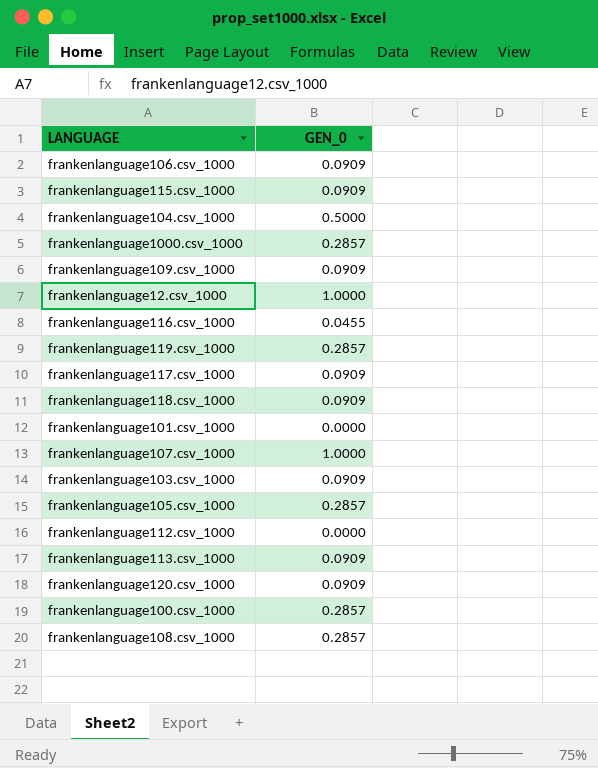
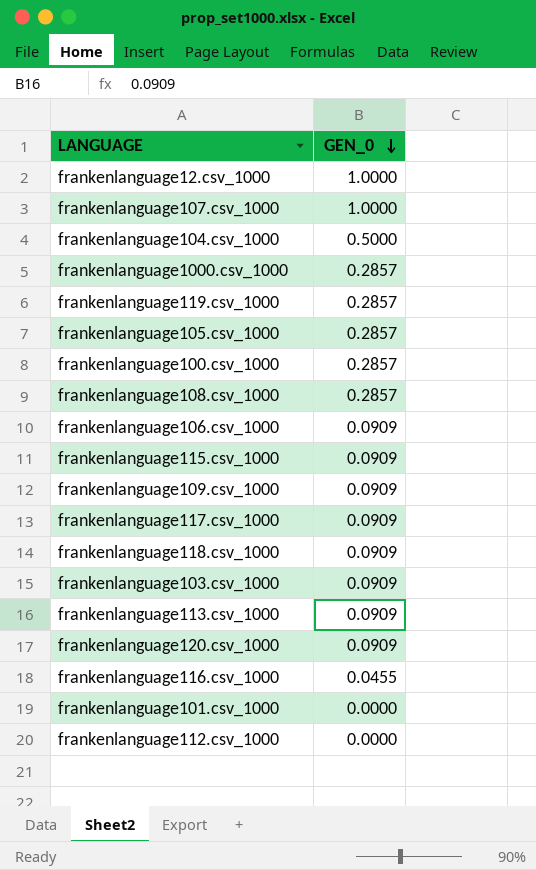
row order: none -> GEN_0 descending

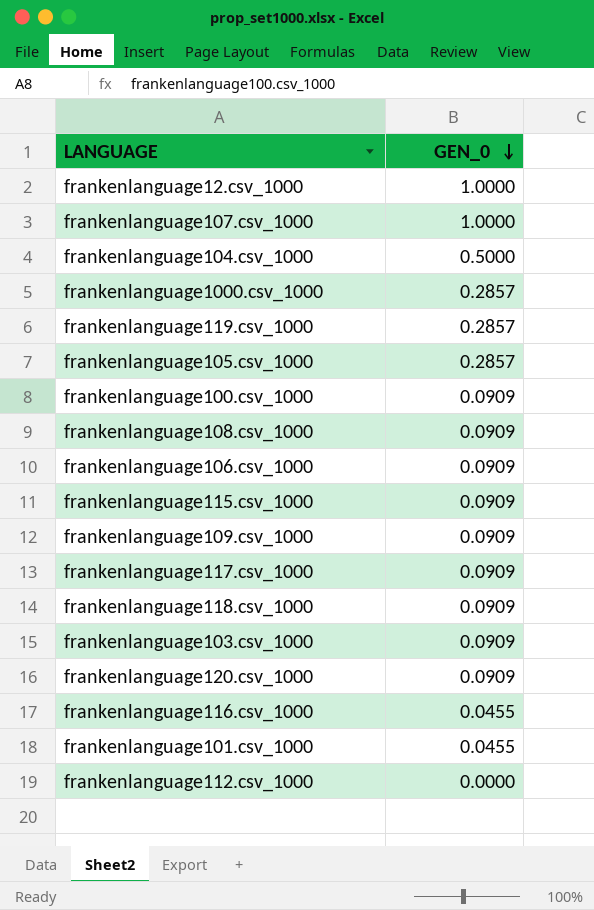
row frankenlanguage113.csv_1000: 0.0909 -> none
frankenlanguage100.csv_1000 | GEN_0: 0.2857 -> 0.0909
frankenlanguage108.csv_1000 | GEN_0: 0.2857 -> 0.0909
frankenlanguage101.csv_1000 | GEN_0: 0.0000 -> 0.0455

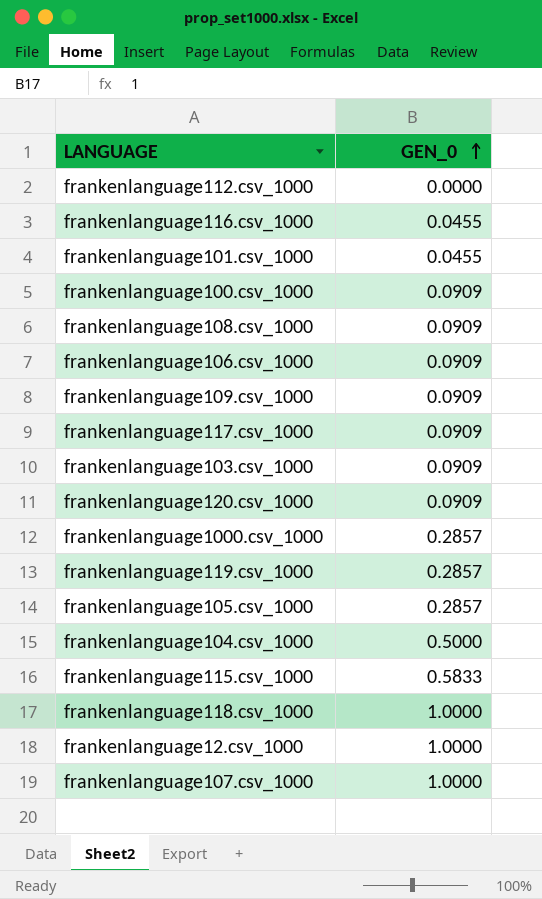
row order: GEN_0 descending -> GEN_0 ascending
frankenlanguage115.csv_1000 | GEN_0: 0.0909 -> 0.5833
frankenlanguage118.csv_1000 | GEN_0: 0.0909 -> 1.0000

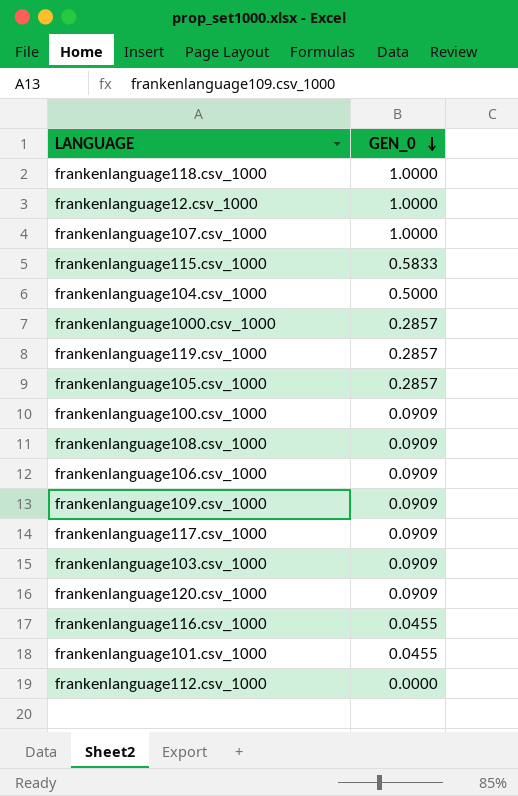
row order: GEN_0 ascending -> GEN_0 descending

